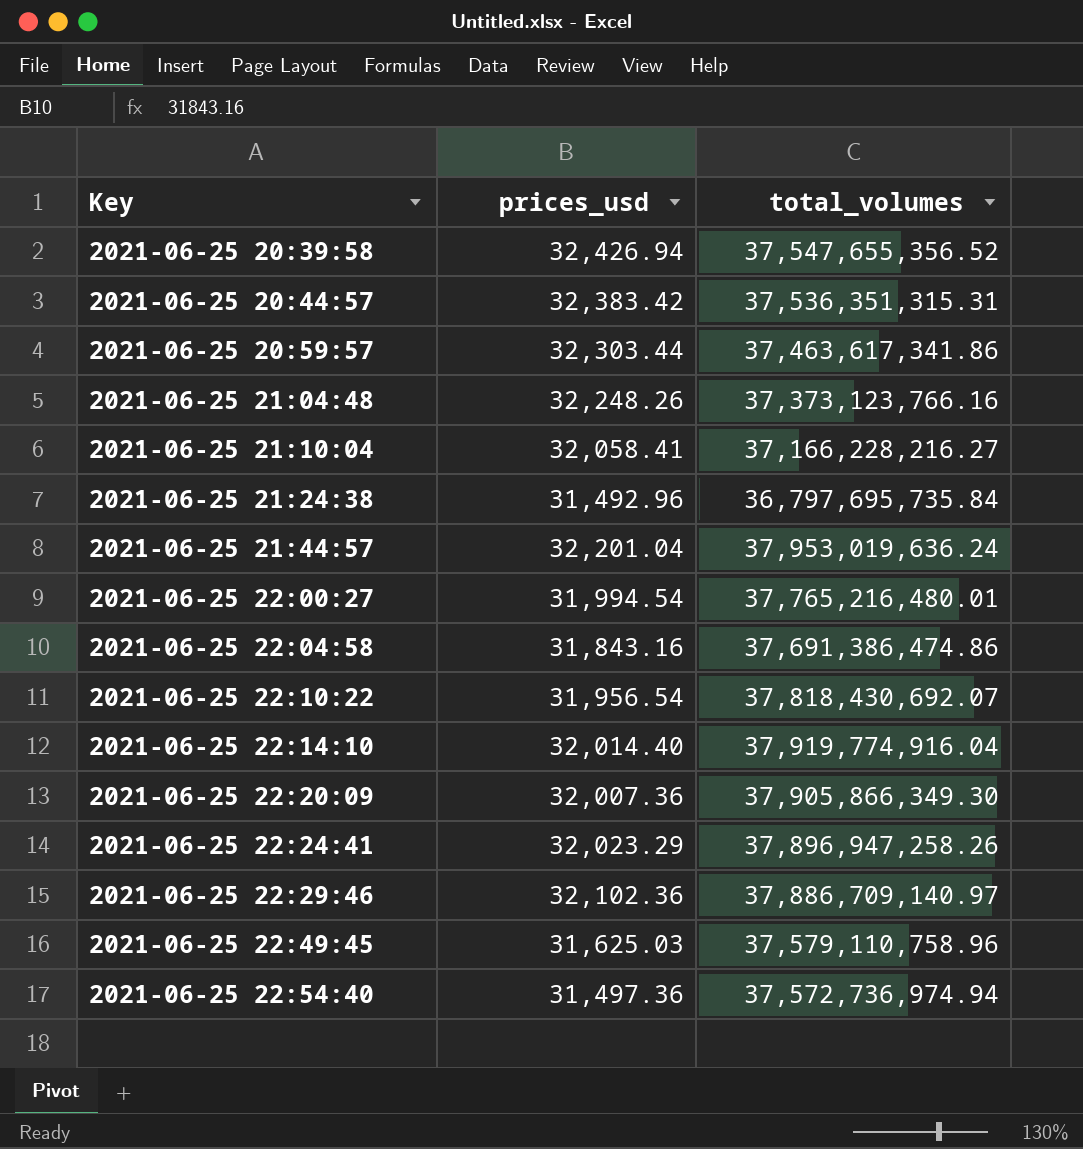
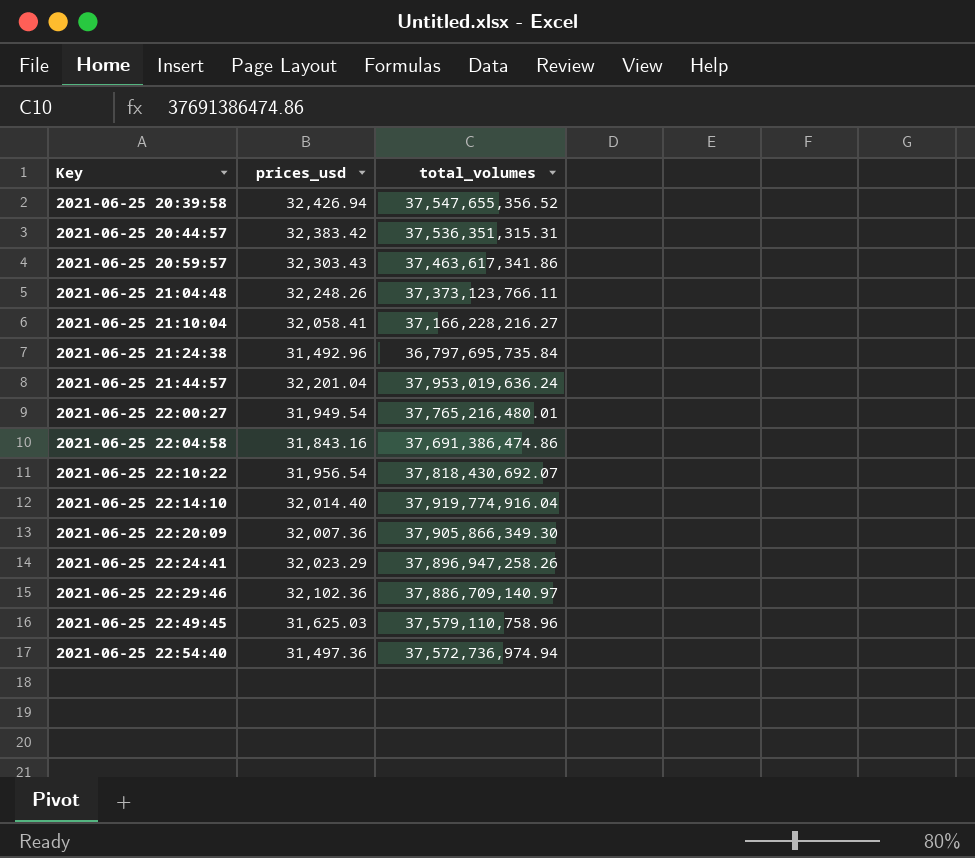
2021-06-25 20:59:57 | prices_usd: 32,303.44 -> 32,303.43
2021-06-25 21:04:48 | total_volumes: 37,373,123,766.16 -> 37,373,123,766.11
2021-06-25 22:00:27 | prices_usd: 31,994.54 -> 31,949.54

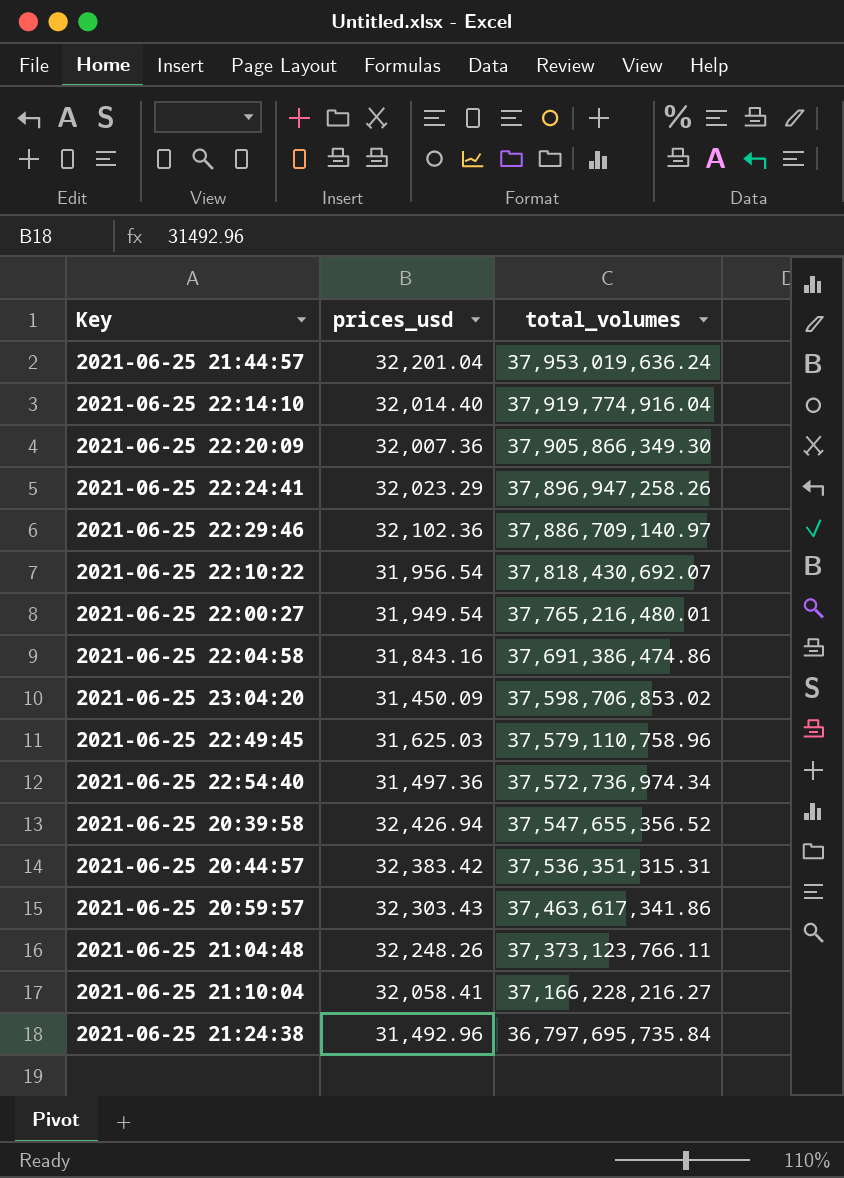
row order: Key ascending -> total_volumes descending
row 2021-06-25 23:04:20: none -> 31,450.09 | 37,598,706,853.02
2021-06-25 22:54:40 | total_volumes: 37,572,736,974.94 -> 37,572,736,974.34

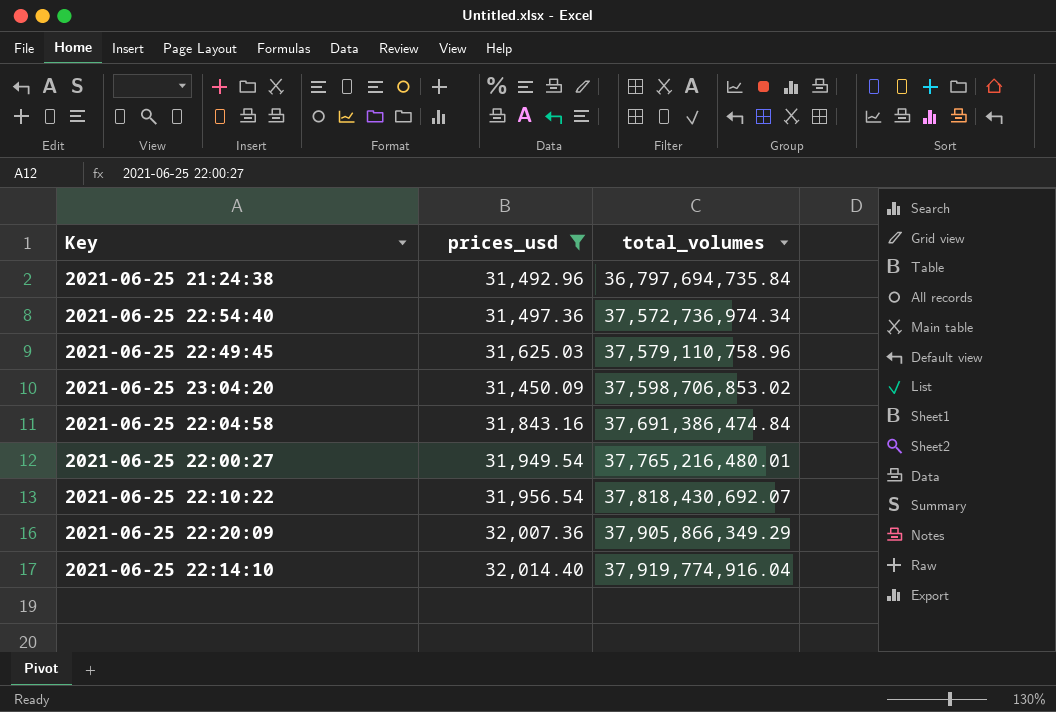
filter: none -> prices_usd <= 32,014.40
row order: total_volumes descending -> total_volumes ascending
2021-06-25 21:24:38 | total_volumes: 36,797,695,735.84 -> 36,797,694,735.84
2021-06-25 22:04:58 | total_volumes: 37,691,386,474.86 -> 37,691,386,474.84
2021-06-25 22:20:09 | total_volumes: 37,905,866,349.30 -> 37,905,866,349.29

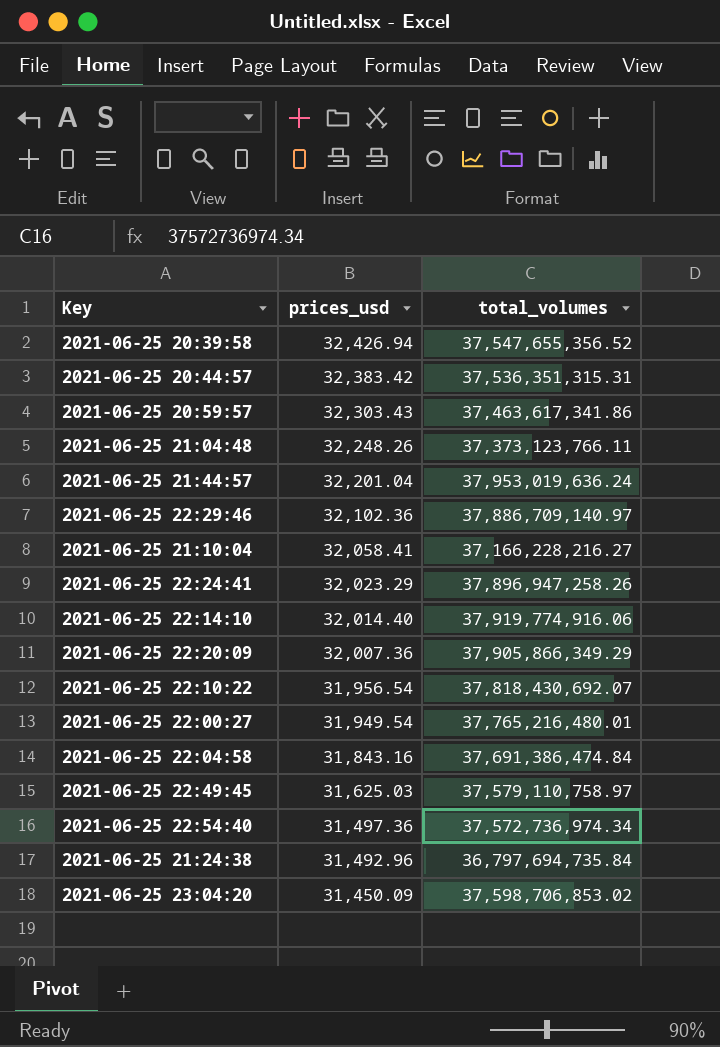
filter: prices_usd <= 32,014.40 -> none
row order: total_volumes ascending -> prices_usd descending
2021-06-25 22:14:10 | total_volumes: 37,919,774,916.04 -> 37,919,774,916.06
2021-06-25 22:49:45 | total_volumes: 37,579,110,758.96 -> 37,579,110,758.97

